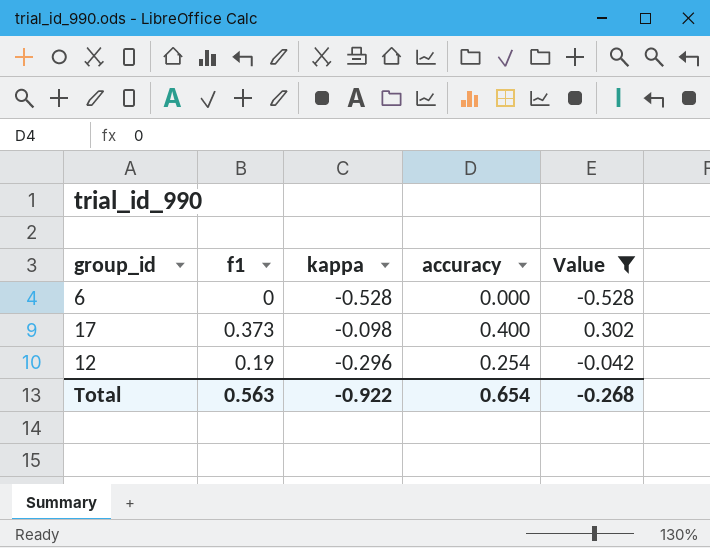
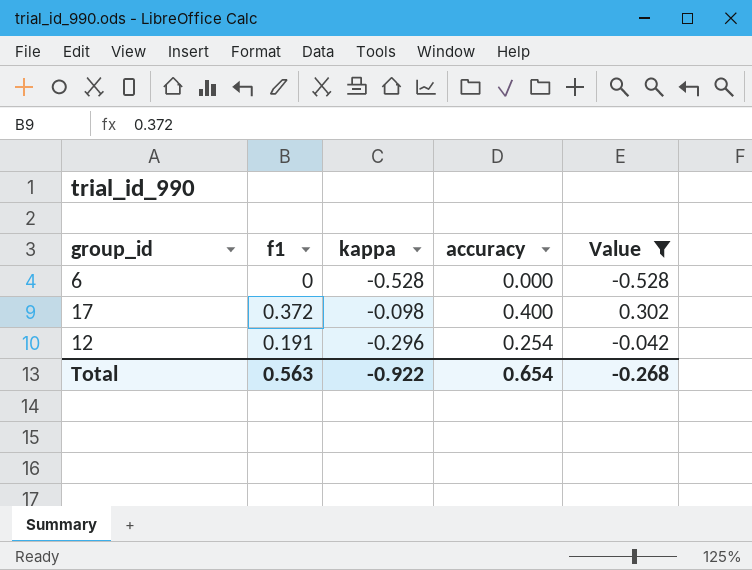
17 | f1: 0.373 -> 0.372
12 | f1: 0.19 -> 0.191

